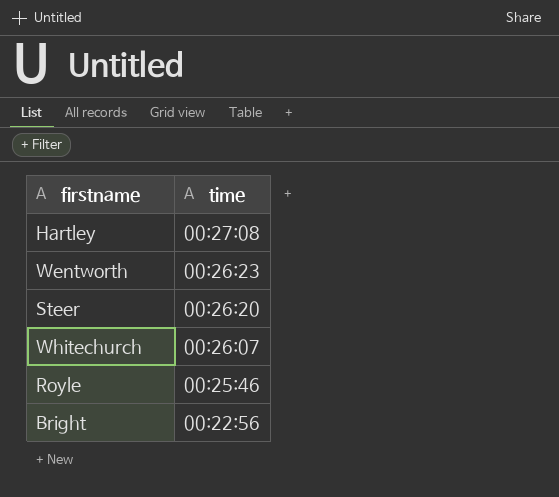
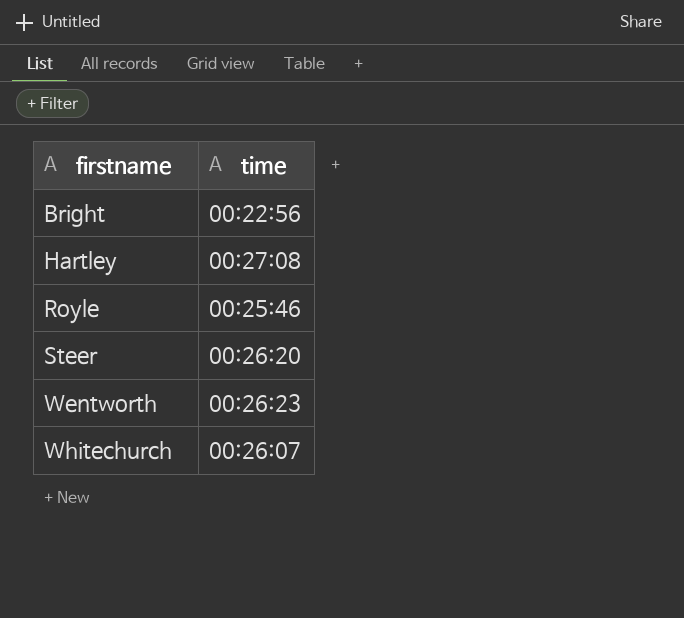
row order: time descending -> firstname ascending

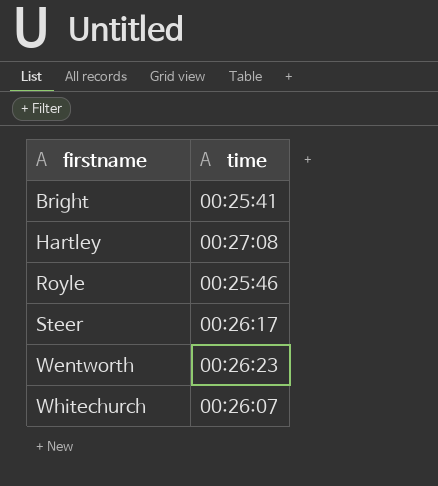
Bright | time: 00:22:56 -> 00:25:41
Steer | time: 00:26:20 -> 00:26:17

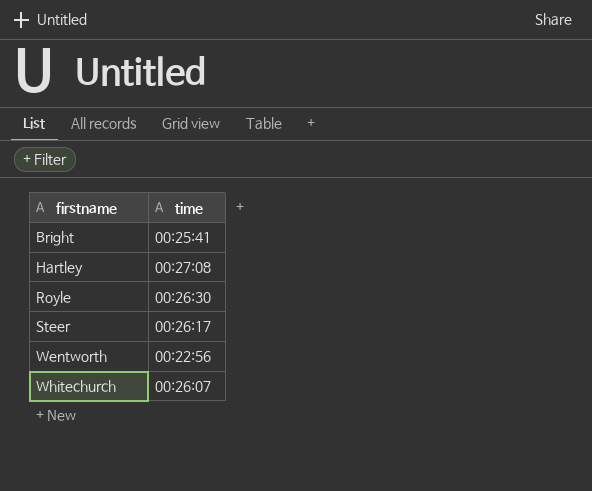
Royle | time: 00:25:46 -> 00:26:30
Wentworth | time: 00:26:23 -> 00:22:56

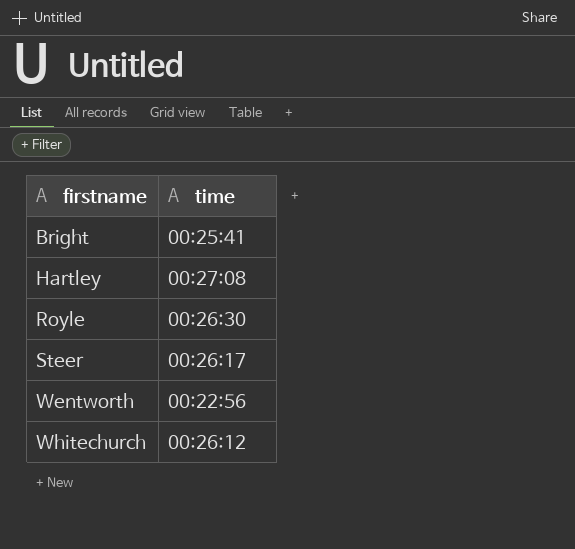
Whitechurch | time: 00:26:07 -> 00:26:12

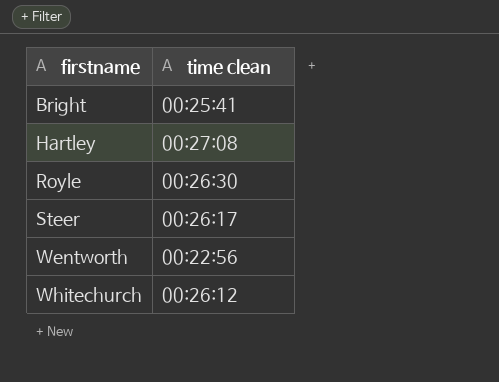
column name: time -> time clean

